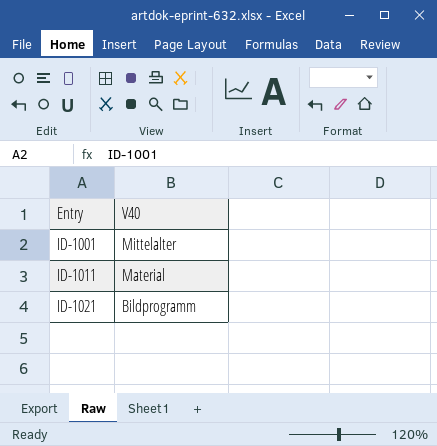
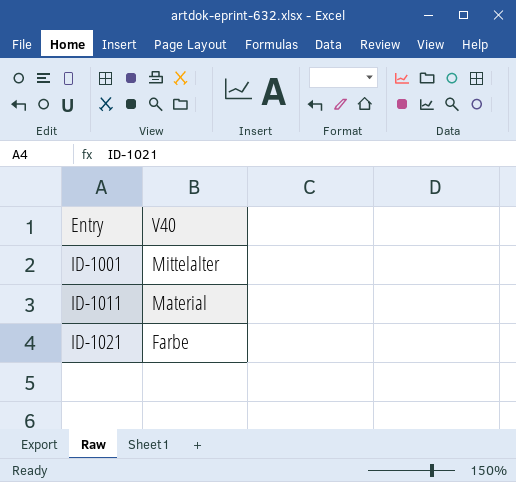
ID-1021 | V40: Bildprogramm -> Farbe

